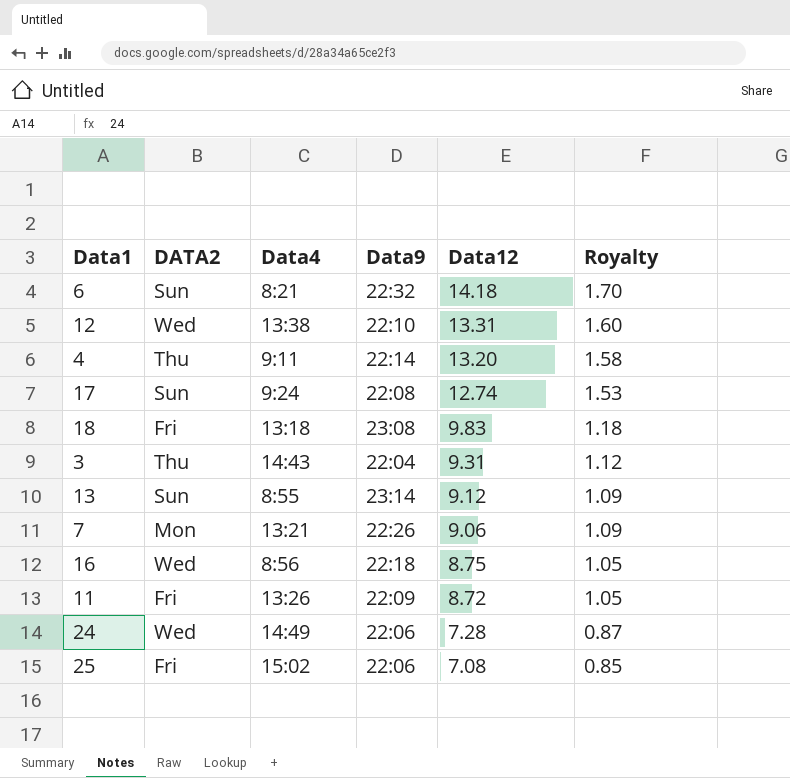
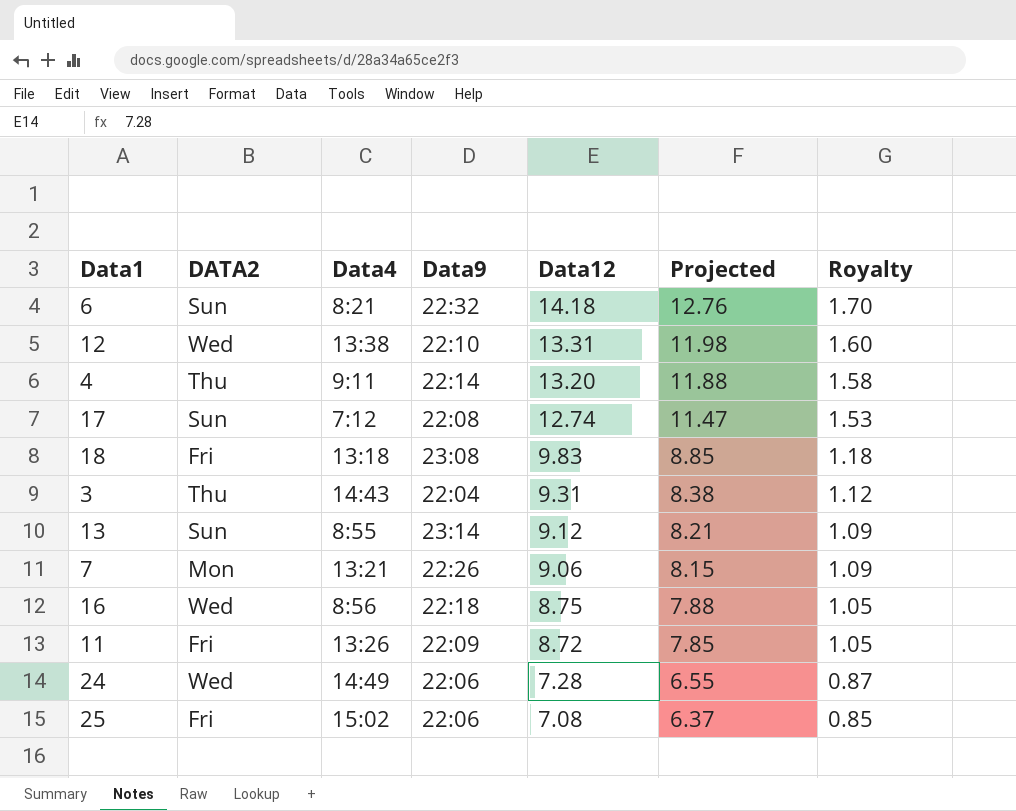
column Projected | formula: none -> [Data12] * 0.9
17 | Data4: 9:24 -> 7:12

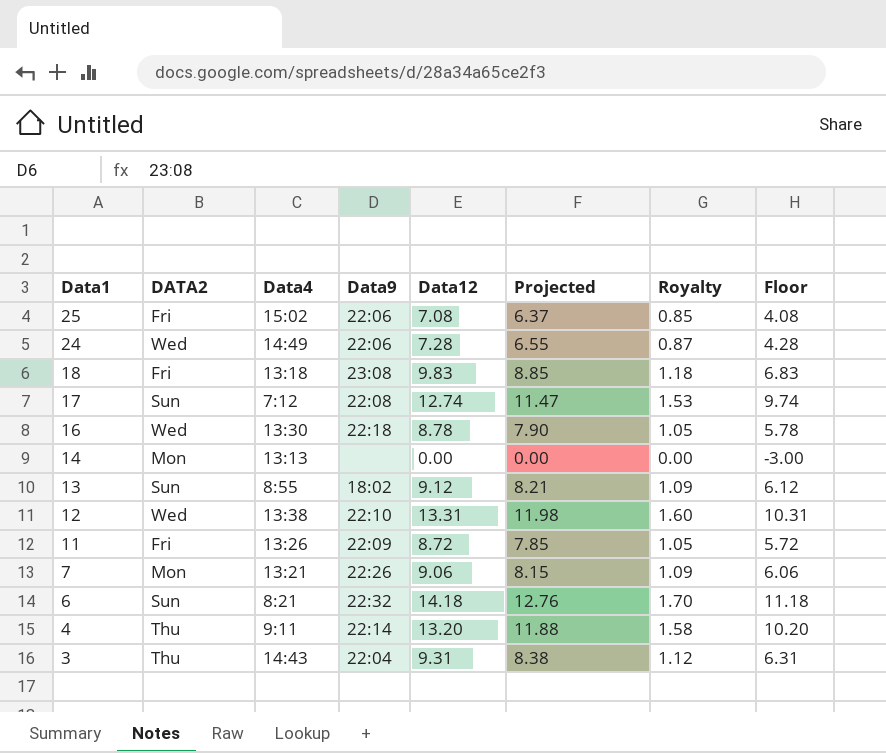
row order: Data12 descending -> Data1 descending
column Floor | formula: none -> [Data12] - 3
16 | Data4: 8:56 -> 13:30
16 | Data12: 8.75 -> 8.78
16 | Projected: 7.88 -> 7.90
row 14: none -> Mon | 13:13 | none | 0.00 | 0.00 | 0.00 | -3.00
13 | Data9: 23:14 -> 18:02

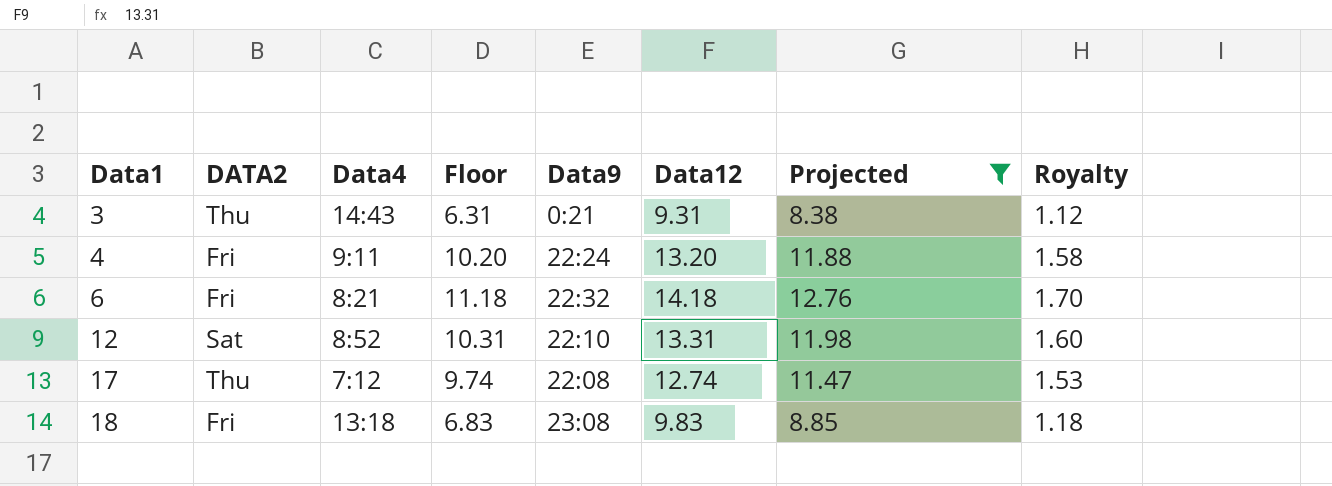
filter: none -> Projected >= 8.38
row order: Data1 descending -> Data1 ascending
column Floor | position: 8 -> 4
3 | Data9: 22:04 -> 0:21
4 | DATA2: Thu -> Fri
4 | Data9: 22:14 -> 22:24
6 | DATA2: Sun -> Fri
12 | DATA2: Wed -> Sat
12 | Data4: 13:38 -> 8:52
17 | DATA2: Sun -> Thu

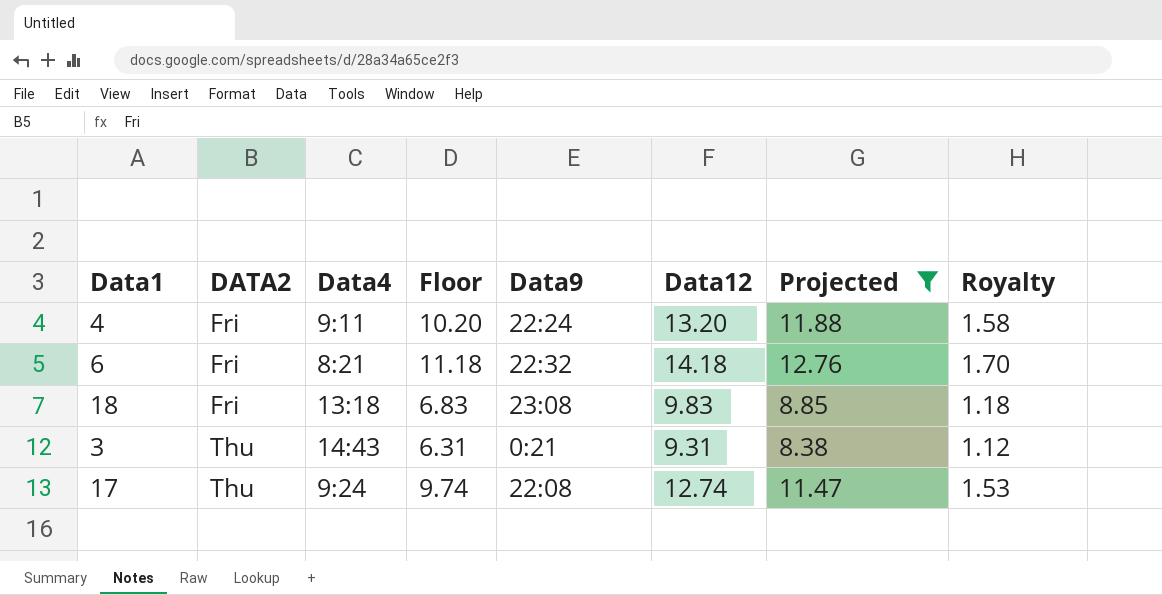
row order: Data1 ascending -> DATA2 ascending
row 12: Sat | 8:52 | 10.31 | 22:10 | 13.31 | 11.98 | 1.60 -> none
17 | Data4: 7:12 -> 9:24

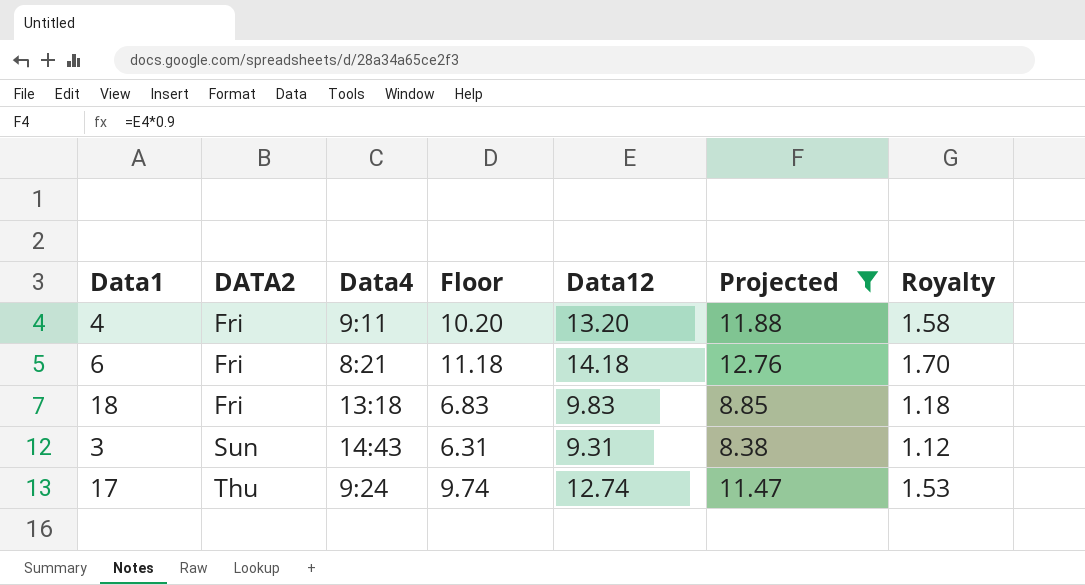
column Data9 | position: 5 -> none
3 | DATA2: Thu -> Sun

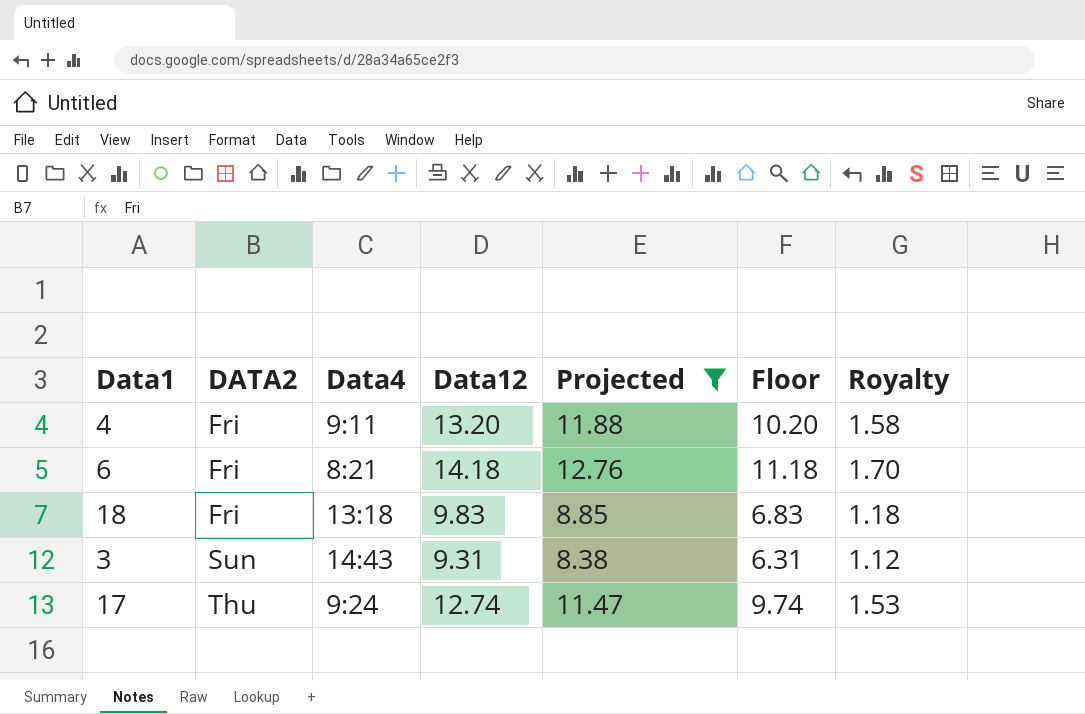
column Floor | position: 4 -> 6

